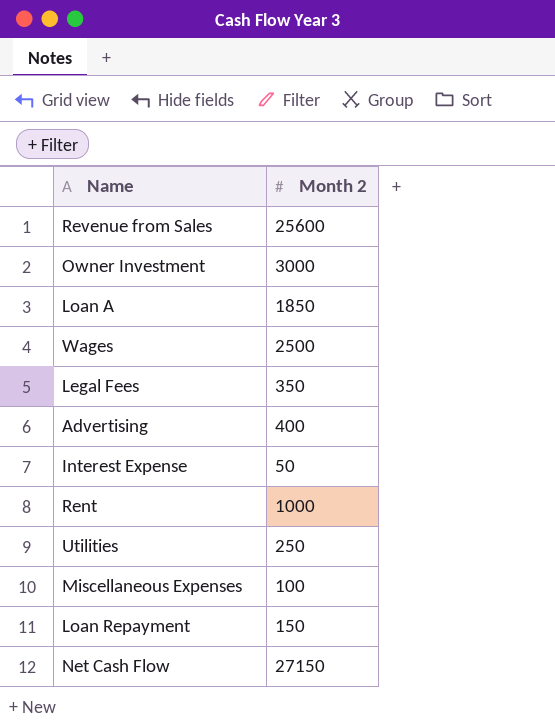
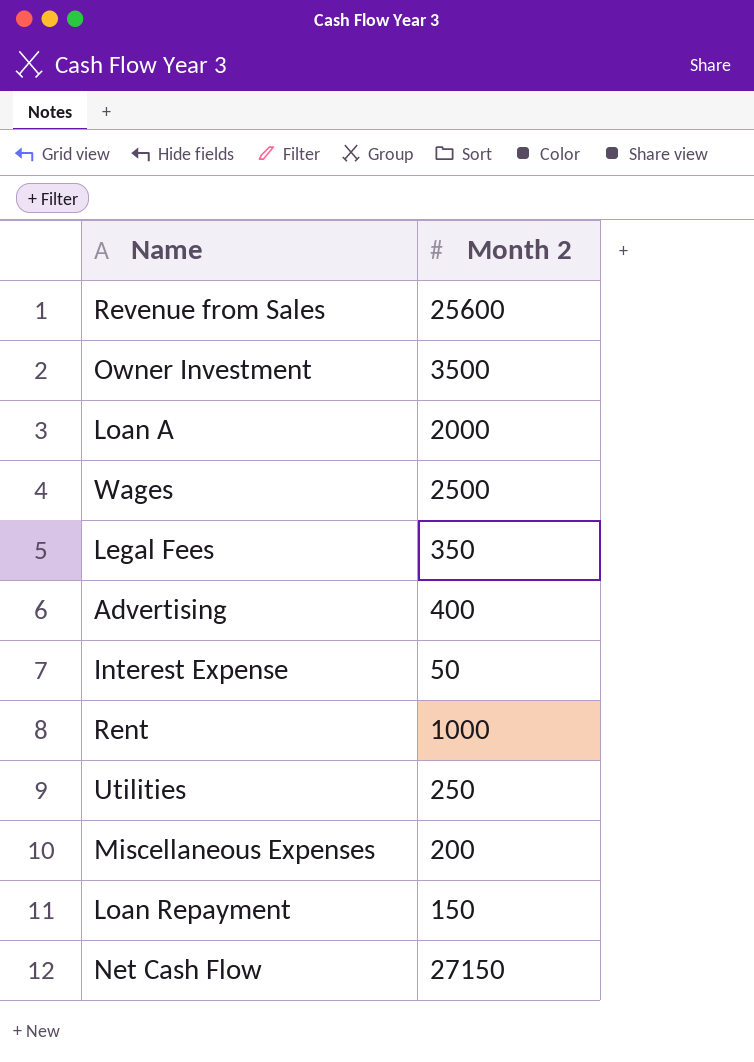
Owner Investment | Month 2: 3000 -> 3500
Loan A | Month 2: 1850 -> 2000
Miscellaneous Expenses | Month 2: 100 -> 200

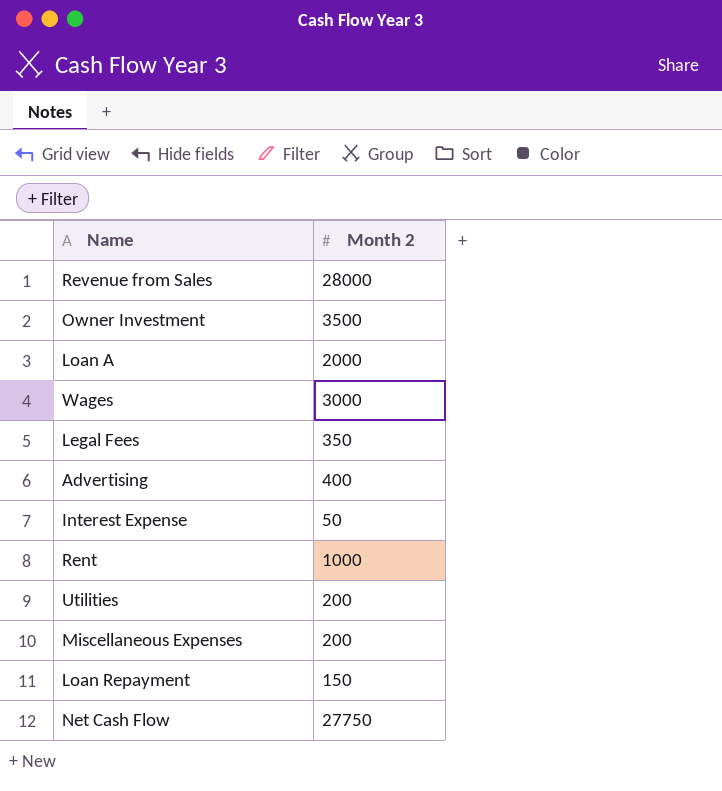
Revenue from Sales | Month 2: 25600 -> 28000
Wages | Month 2: 2500 -> 3000
Utilities | Month 2: 250 -> 200
Net Cash Flow | Month 2: 27150 -> 27750

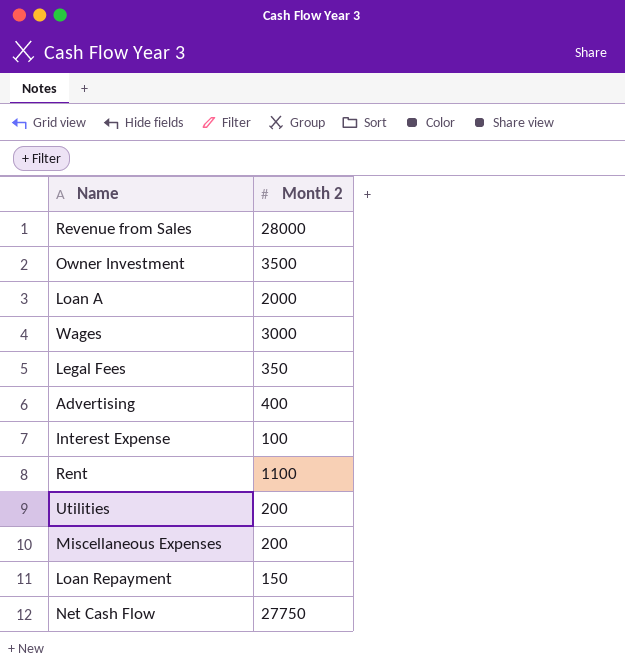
Interest Expense | Month 2: 50 -> 100
Rent | Month 2: 1000 -> 1100

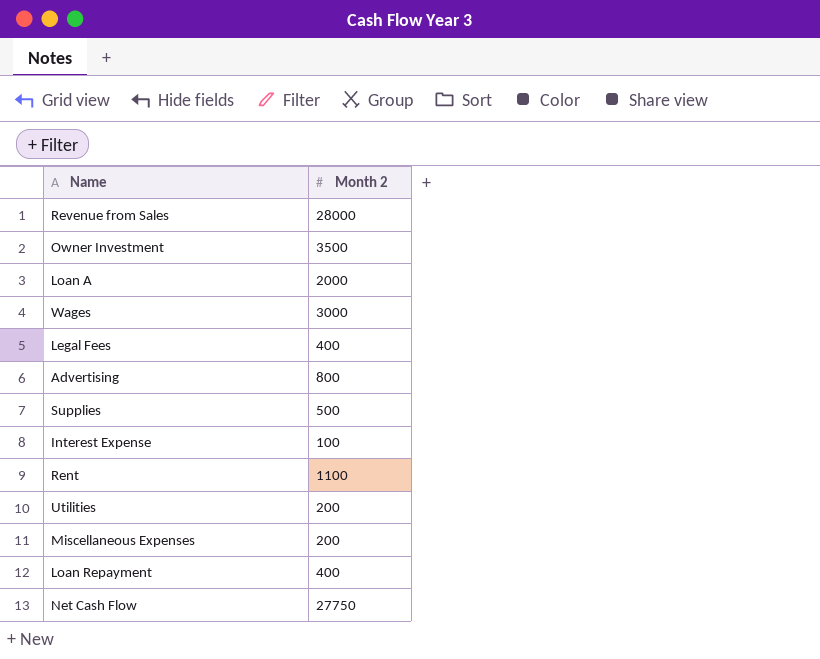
Legal Fees | Month 2: 350 -> 400
Advertising | Month 2: 400 -> 800
row Supplies: none -> 500
Loan Repayment | Month 2: 150 -> 400

